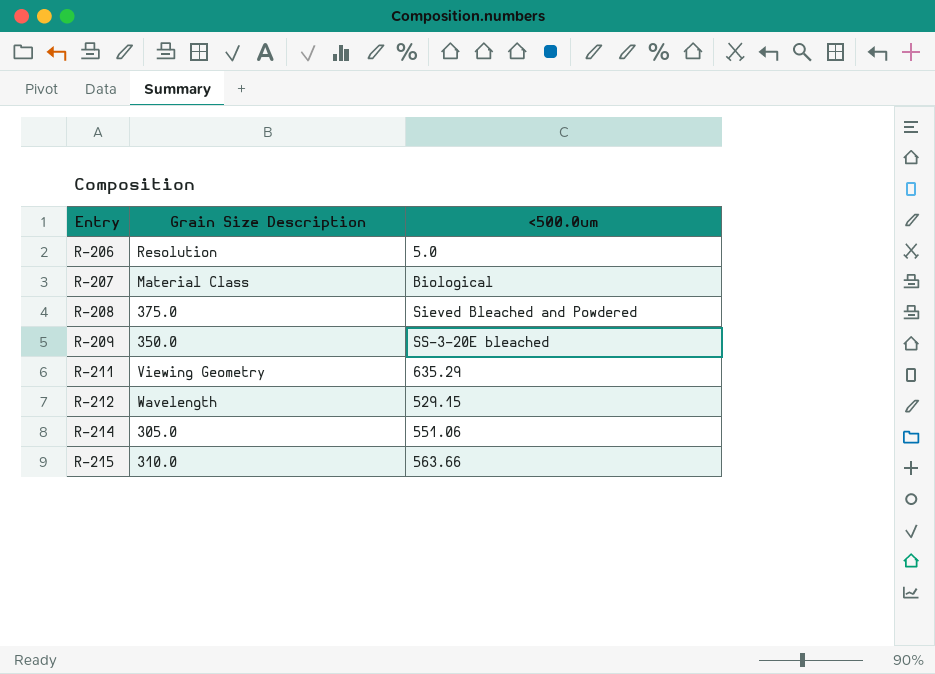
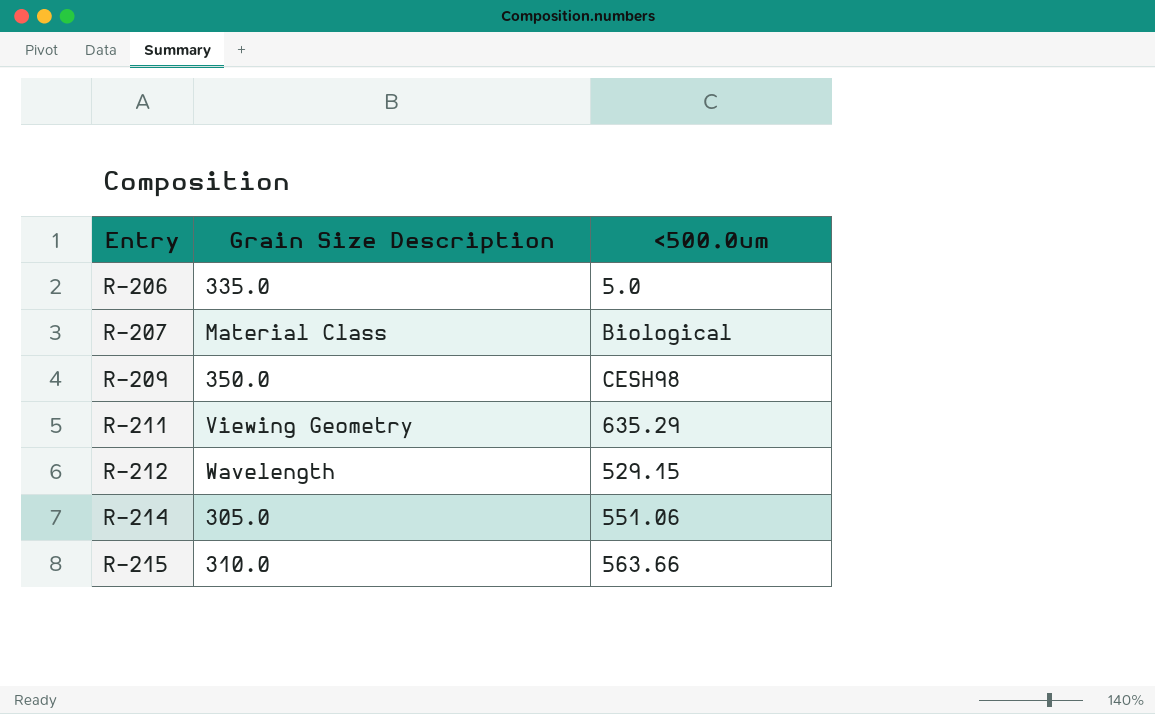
row R-208: 375.0 | Sieved Bleached and Powdered -> none
R-206 | Grain Size Description: Resolution -> 335.0
R-209 | <500.0um: SS-3-20E bleached -> CESH98

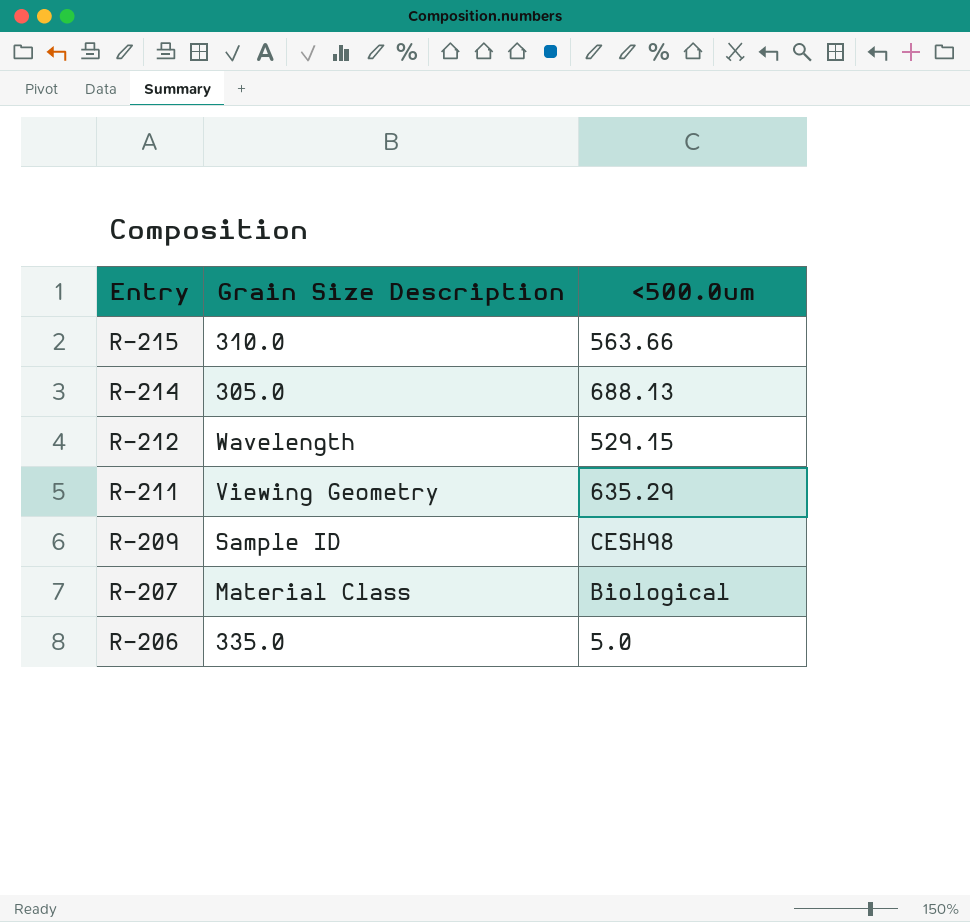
row order: Entry ascending -> Entry descending
R-214 | <500.0um: 551.06 -> 688.13
R-209 | Grain Size Description: 350.0 -> Sample ID

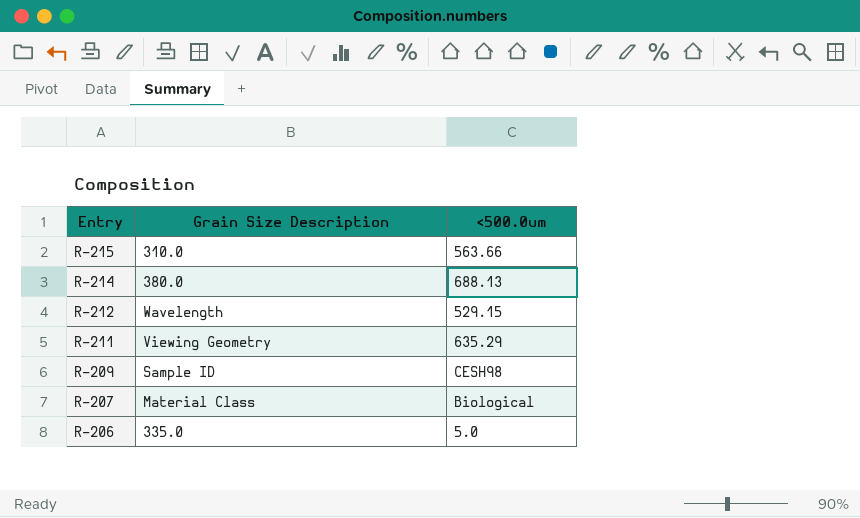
R-214 | Grain Size Description: 305.0 -> 380.0

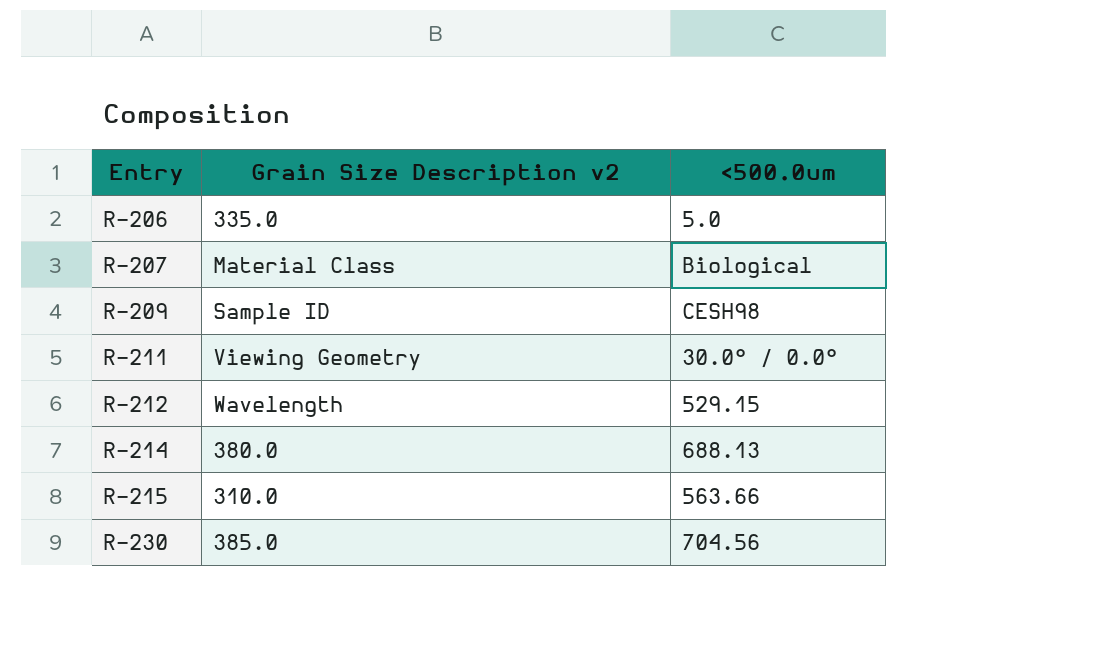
row order: Entry descending -> Entry ascending
column name: Grain Size Description -> Grain Size Description v2
R-211 | <500.0um: 635.29 -> 30.0° / 0.0°
row R-230: none -> 385.0 | 704.56

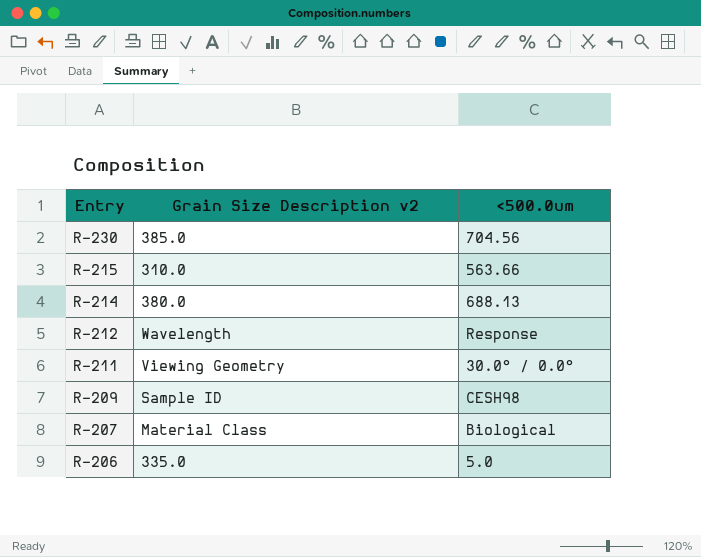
row order: Entry ascending -> Entry descending
R-212 | <500.0um: 529.15 -> Response

